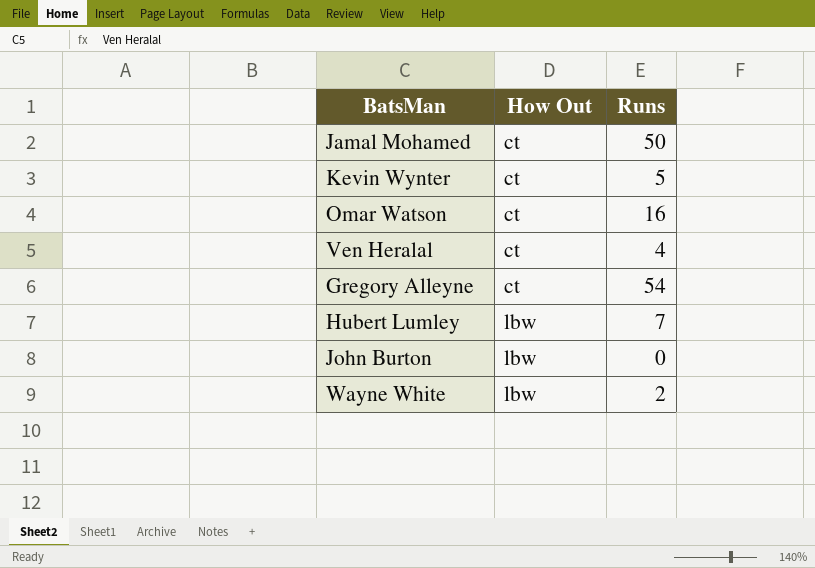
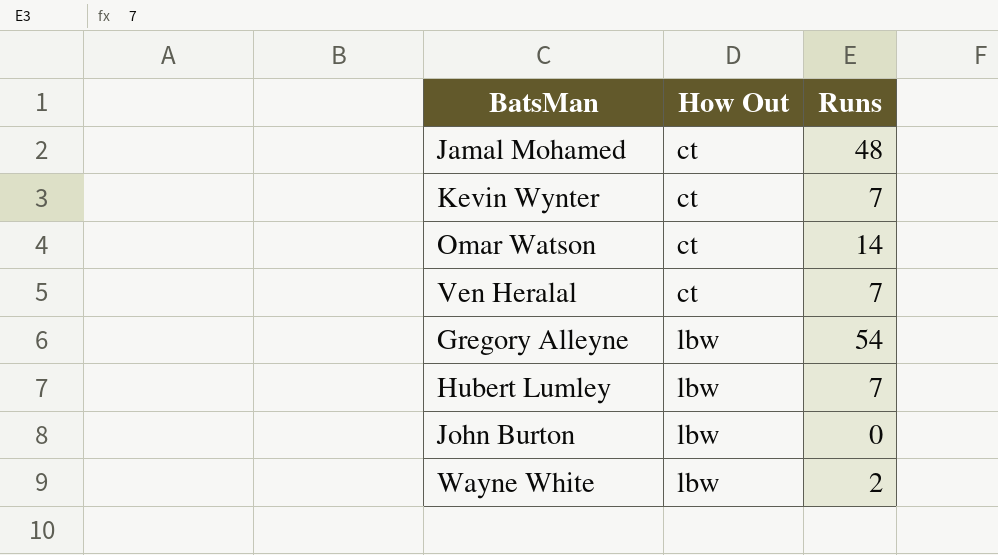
Jamal Mohamed | Runs: 50 -> 48
Kevin Wynter | Runs: 5 -> 7
Omar Watson | Runs: 16 -> 14
Ven Heralal | Runs: 4 -> 7
Gregory Alleyne | How Out: ct -> lbw

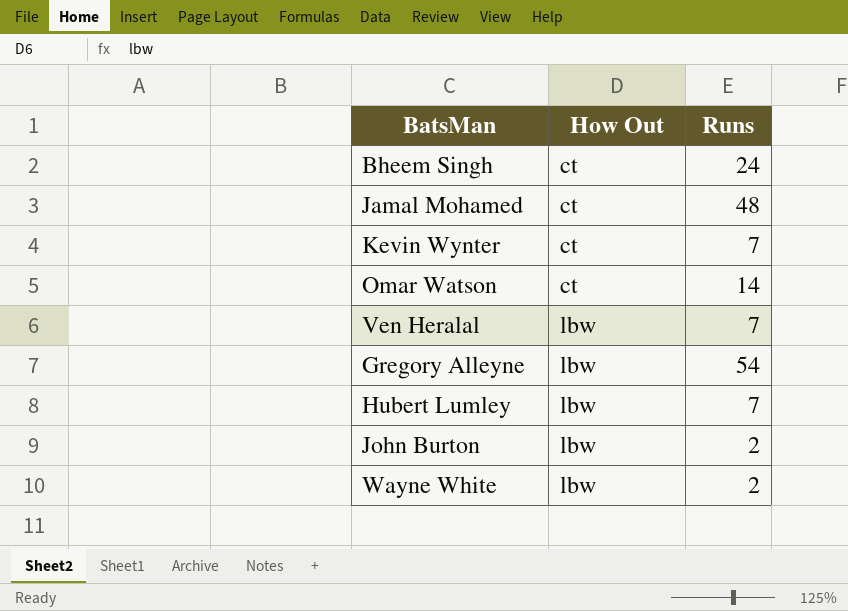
row Bheem Singh: none -> ct | 24
Ven Heralal | How Out: ct -> lbw
John Burton | Runs: 0 -> 2

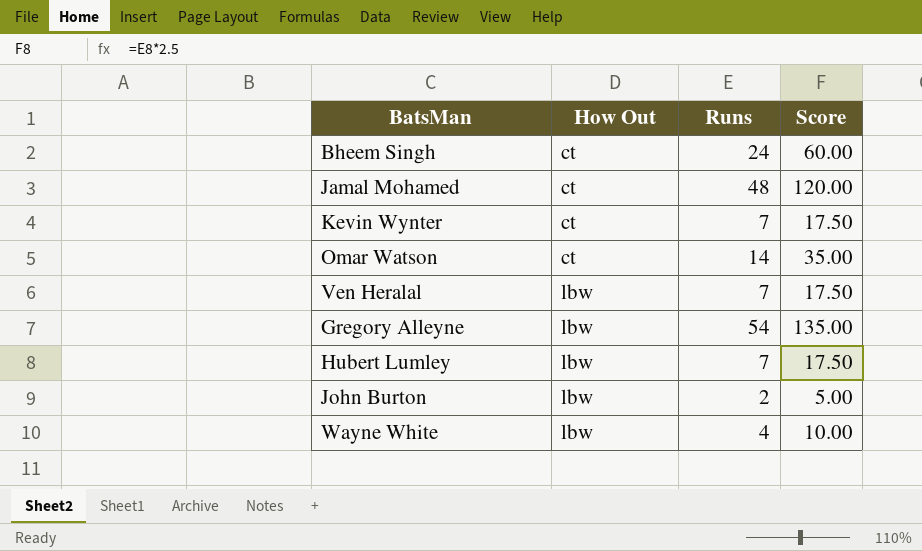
column Score | formula: none -> [Runs] * 2.5
Wayne White | Runs: 2 -> 4

